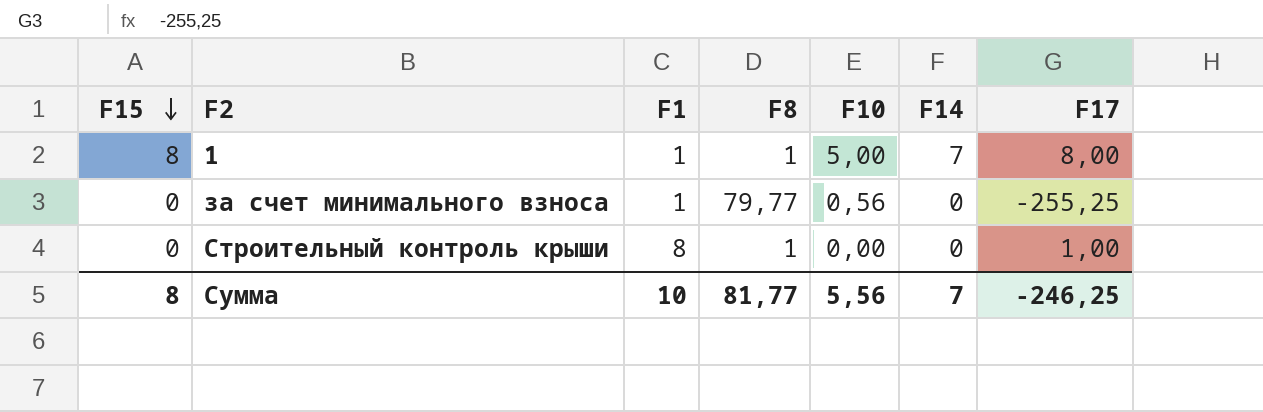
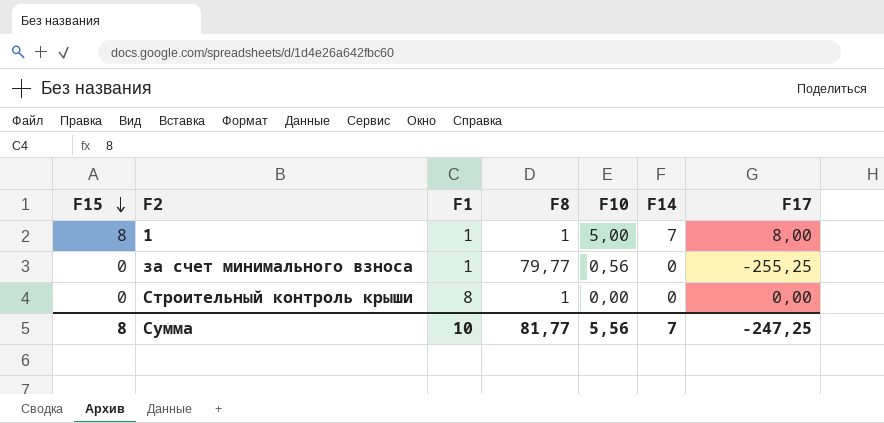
Строительный контроль крыши | F17: 1,00 -> 0,00
Сумма | F17: -246,25 -> -247,25

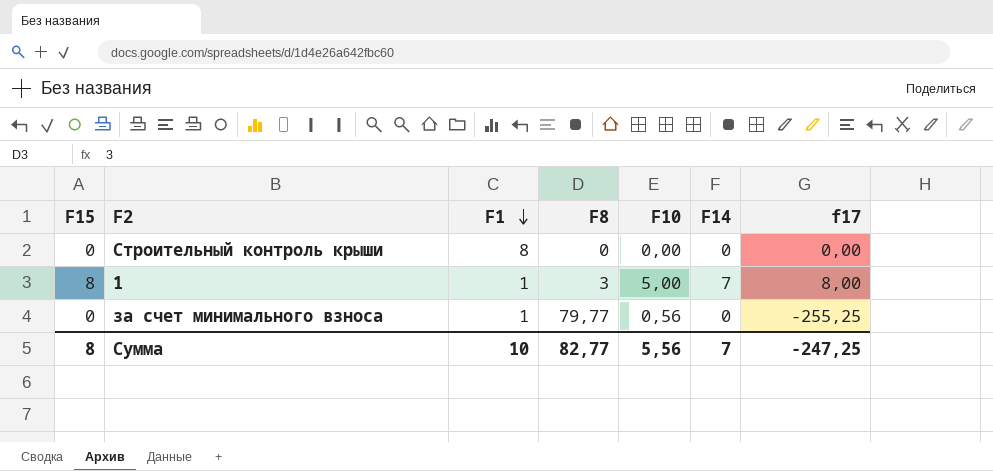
row order: F15 descending -> F1 descending
column name: F17 -> f17
Строительный контроль крыши | F8: 1 -> 0
1 | F8: 1 -> 3
Сумма | F8: 81,77 -> 82,77

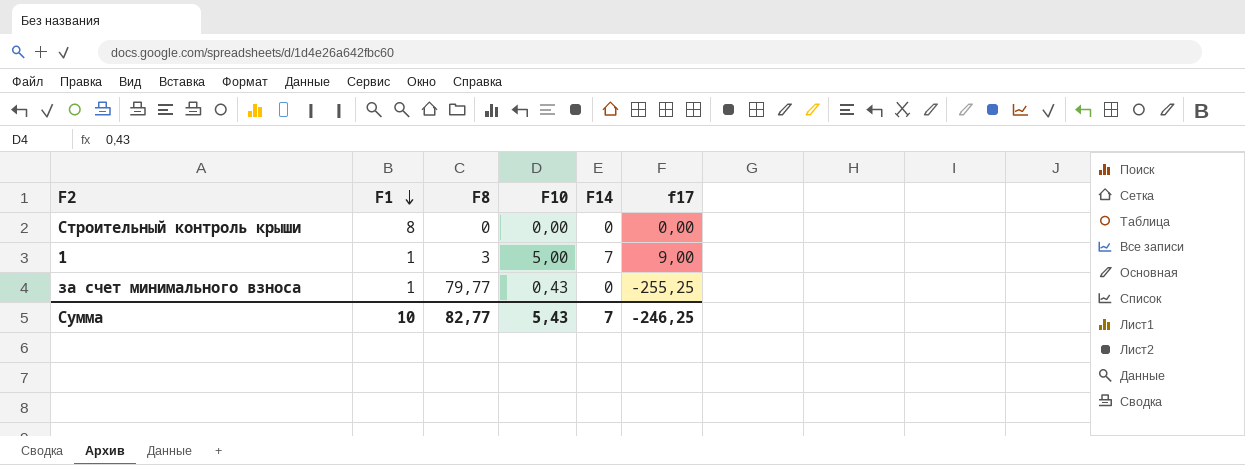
column F15 | position: 1 -> none
1 | f17: 8,00 -> 9,00
за счет минимального взноса | F10: 0,56 -> 0,43
Сумма | F10: 5,56 -> 5,43
Сумма | f17: -247,25 -> -246,25

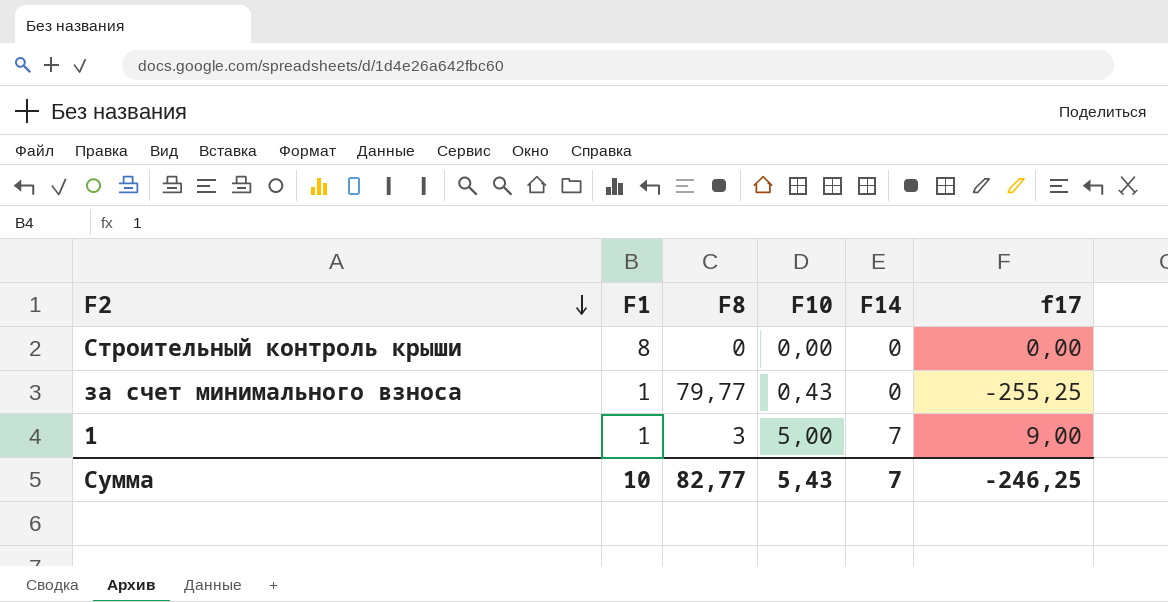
row order: F1 descending -> F2 descending

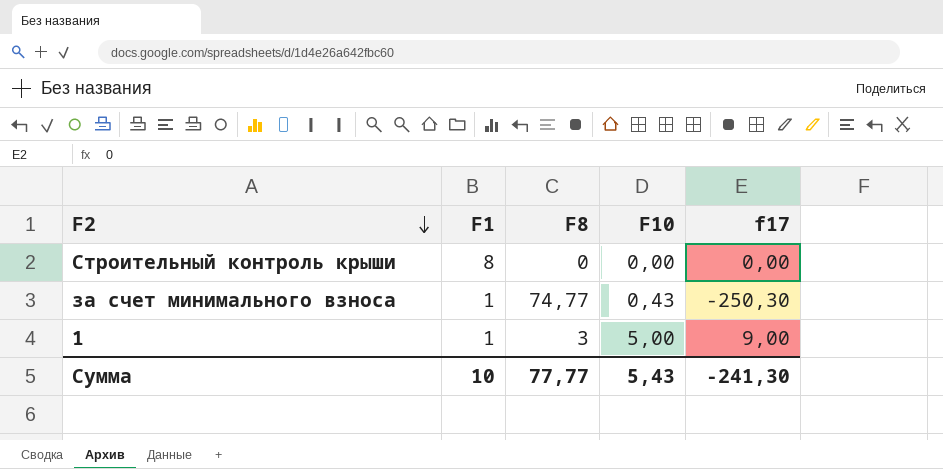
column F14 | position: 5 -> none
за счет минимального взноса | F8: 79,77 -> 74,77
за счет минимального взноса | f17: -255,25 -> -250,30
Сумма | F8: 82,77 -> 77,77
Сумма | f17: -246,25 -> -241,30

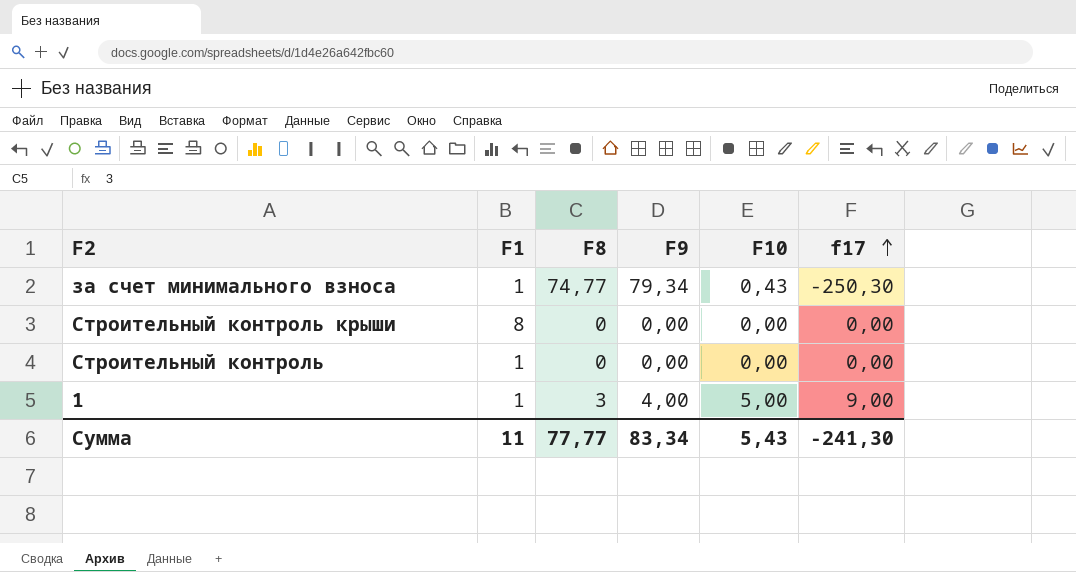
row order: F2 descending -> f17 ascending
column F9 | position: none -> 4
row Строительный контроль: none -> 1 | 0 | 0,00 | 0,00 | 0,00
Сумма | F1: 10 -> 11

